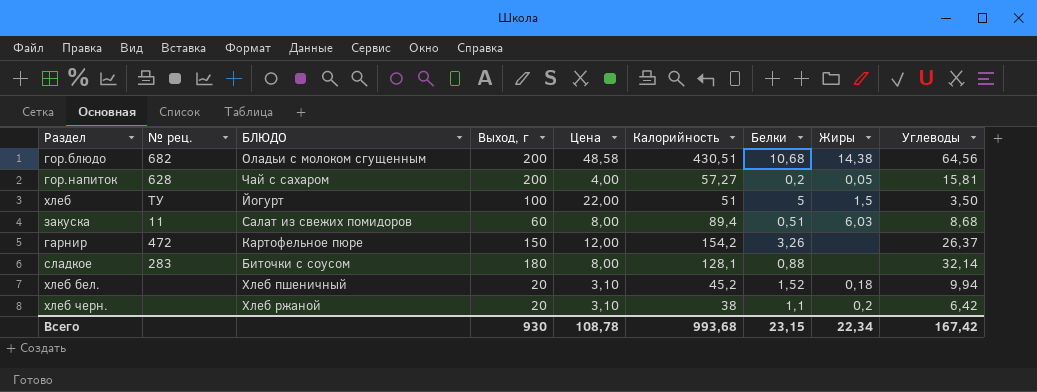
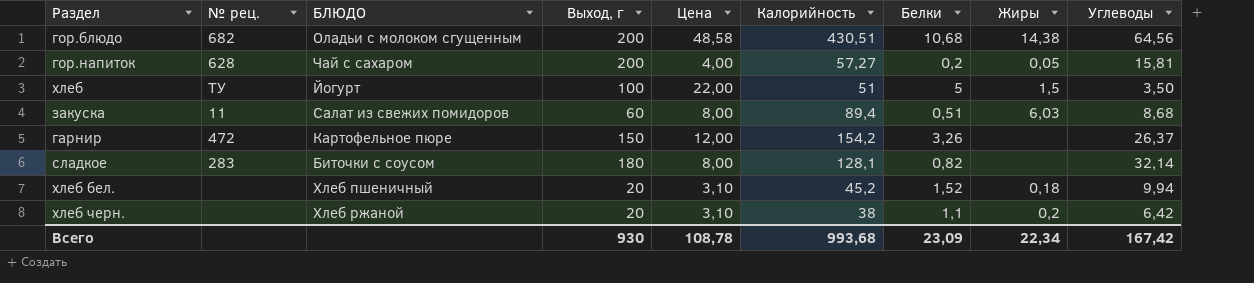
сладкое | Белки: 0,88 -> 0,82
Всего | Белки: 23,15 -> 23,09

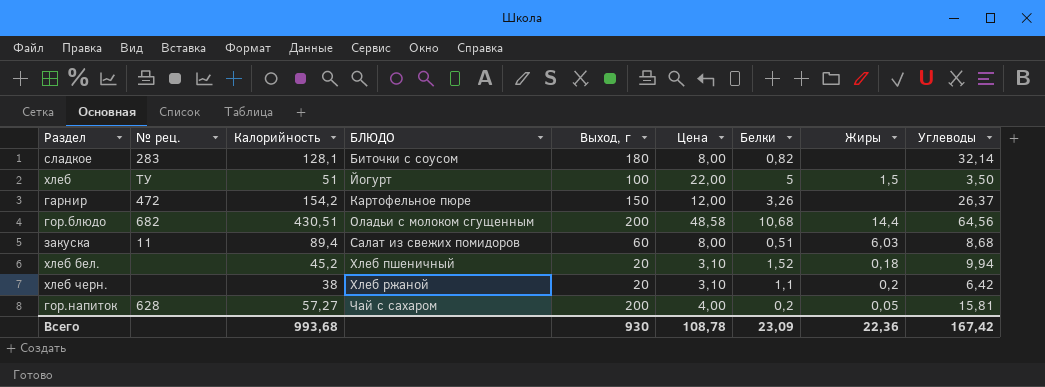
row order: none -> БЛЮДО ascending
column Калорийность | position: 6 -> 3
гор.блюдо | Жиры: 14,38 -> 14,4
Всего | Жиры: 22,34 -> 22,36

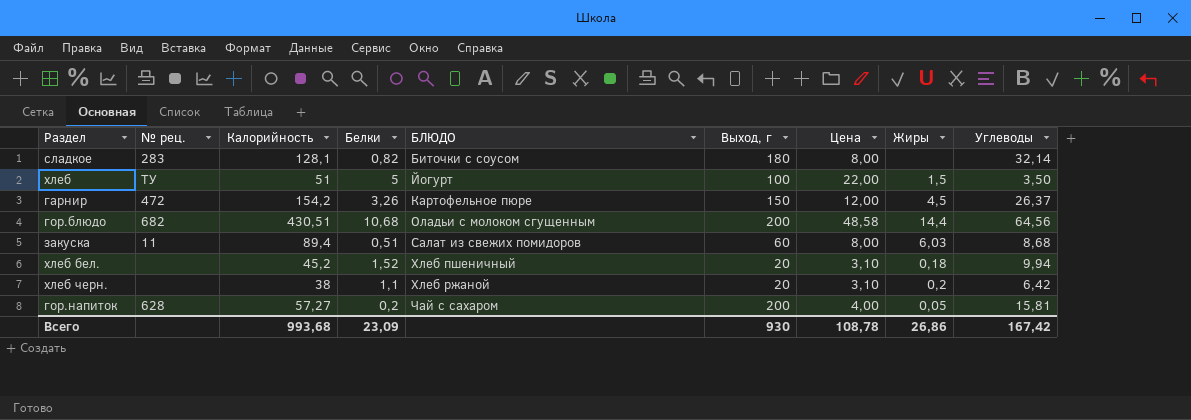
column Белки | position: 7 -> 4
гарнир | Жиры: none -> 4,5
Всего | Жиры: 22,36 -> 26,86

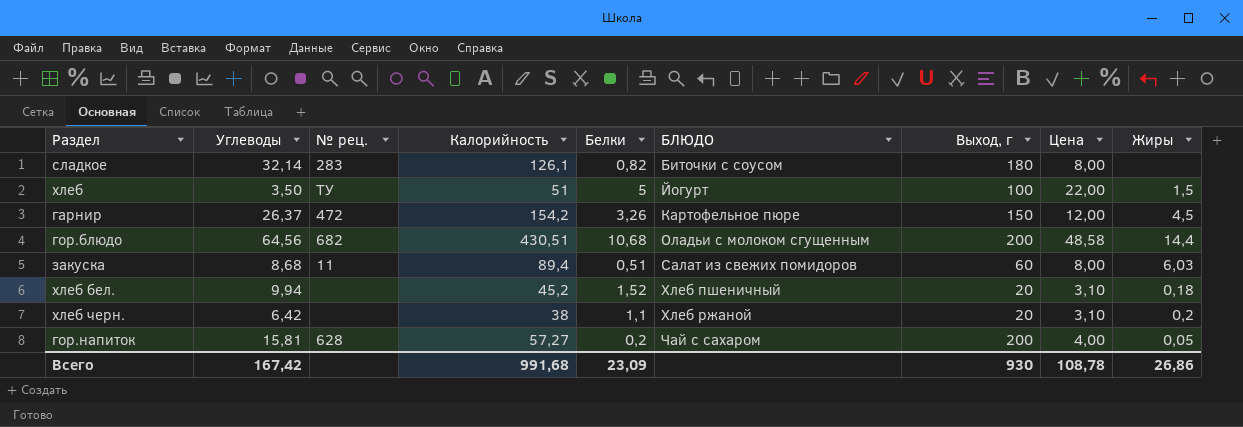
column Углеводы | position: 9 -> 2
сладкое | Калорийность: 128,1 -> 126,1
Всего | Калорийность: 993,68 -> 991,68

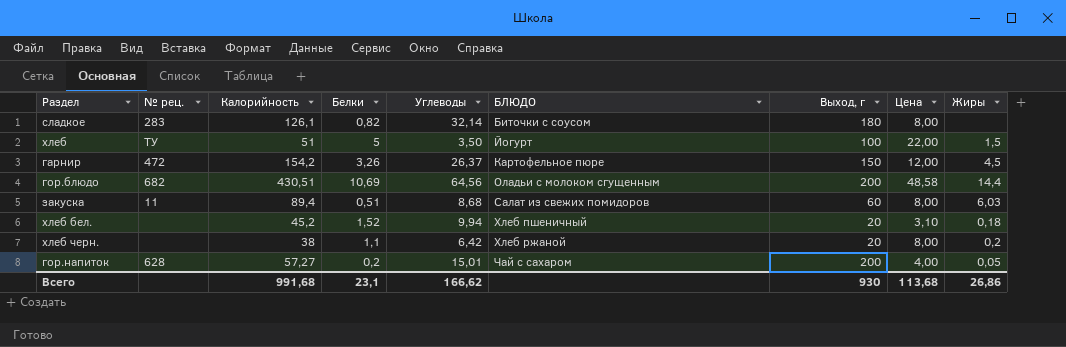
column Углеводы | position: 2 -> 5
гор.блюдо | Белки: 10,68 -> 10,69
хлеб черн. | Цена: 3,10 -> 8,00
гор.напиток | Углеводы: 15,81 -> 15,01
Всего | Белки: 23,09 -> 23,1
Всего | Углеводы: 167,42 -> 166,62
Всего | Цена: 108,78 -> 113,68

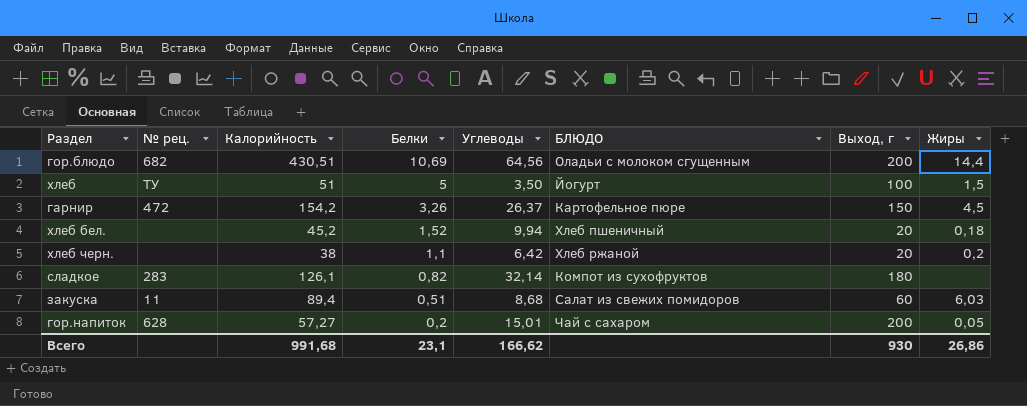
row order: БЛЮДО ascending -> Белки descending
column Цена | position: 8 -> none
сладкое | БЛЮДО: Биточки с соусом -> Компот из сухофруктов

